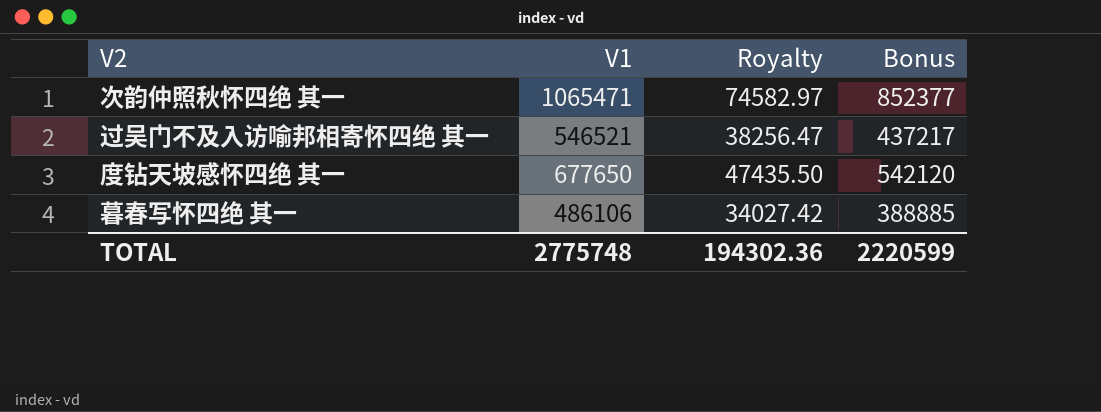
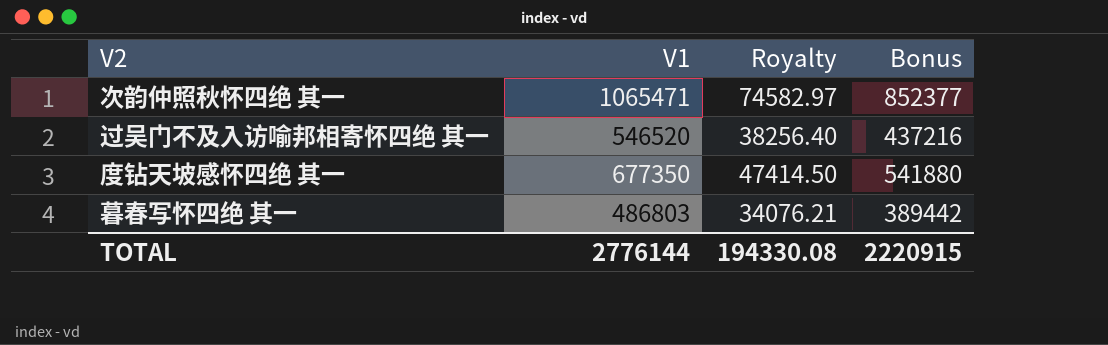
过吴门不及入访喻邦相寄怀四绝 其一 | V1: 546521 -> 546520
过吴门不及入访喻邦相寄怀四绝 其一 | Royalty: 38256.47 -> 38256.40
过吴门不及入访喻邦相寄怀四绝 其一 | Bonus: 437217 -> 437216
度钻天坡感怀四绝 其一 | V1: 677650 -> 677350
度钻天坡感怀四绝 其一 | Royalty: 47435.50 -> 47414.50
度钻天坡感怀四绝 其一 | Bonus: 542120 -> 541880
暮春写怀四绝 其一 | V1: 486106 -> 486803
暮春写怀四绝 其一 | Royalty: 34027.42 -> 34076.21
暮春写怀四绝 其一 | Bonus: 388885 -> 389442
TOTAL | V1: 2775748 -> 2776144
TOTAL | Royalty: 194302.36 -> 194330.08
TOTAL | Bonus: 2220599 -> 2220915

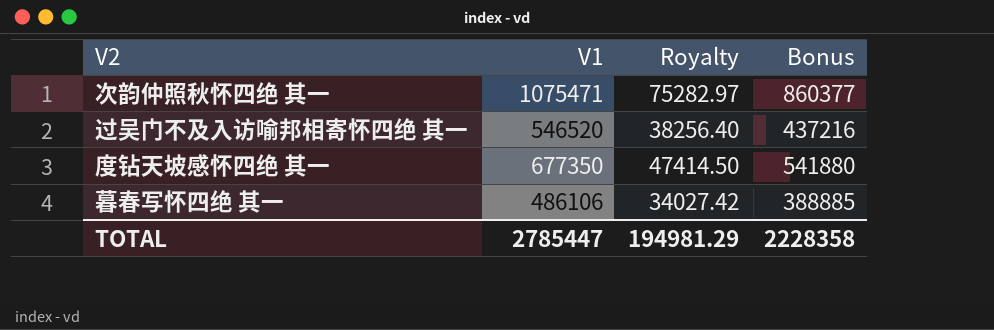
次韵仲照秋怀四绝 其一 | V1: 1065471 -> 1075471
次韵仲照秋怀四绝 其一 | Royalty: 74582.97 -> 75282.97
次韵仲照秋怀四绝 其一 | Bonus: 852377 -> 860377
暮春写怀四绝 其一 | V1: 486803 -> 486106
暮春写怀四绝 其一 | Royalty: 34076.21 -> 34027.42
暮春写怀四绝 其一 | Bonus: 389442 -> 388885
TOTAL | V1: 2776144 -> 2785447
TOTAL | Royalty: 194330.08 -> 194981.29
TOTAL | Bonus: 2220915 -> 2228358

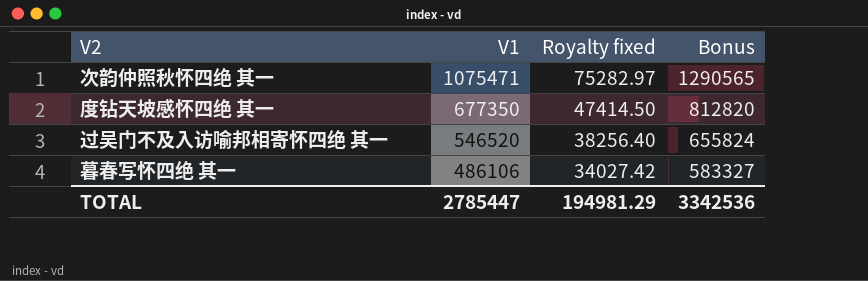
row order: none -> V1 descending
column name: Royalty -> Royalty fixed
column Bonus | formula: [V1] * 0.8 -> [V1] * 1.2
TOTAL | Bonus: 2228358 -> 3342536

